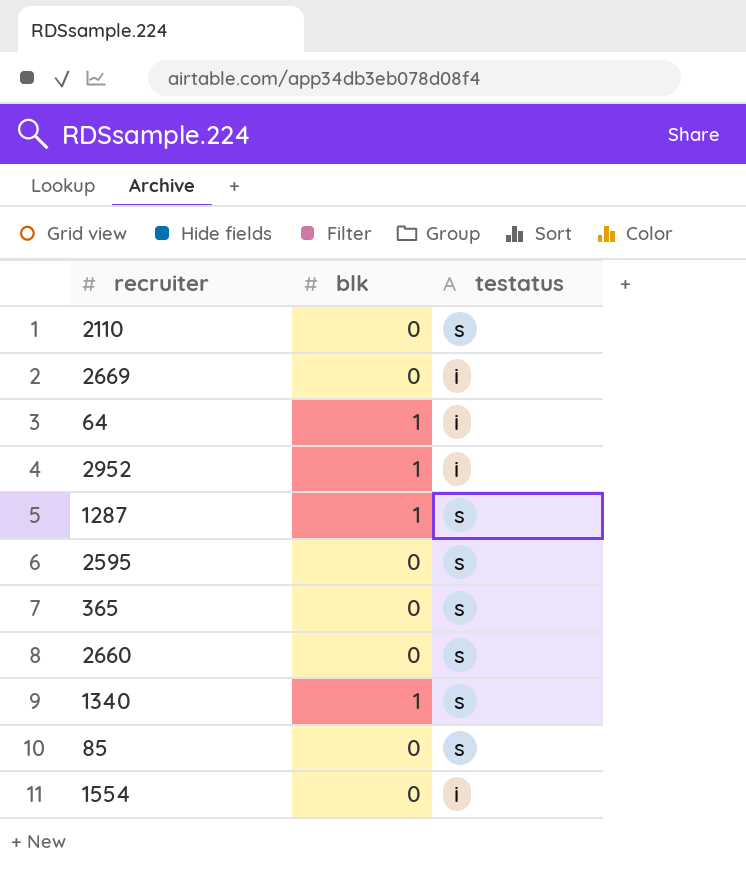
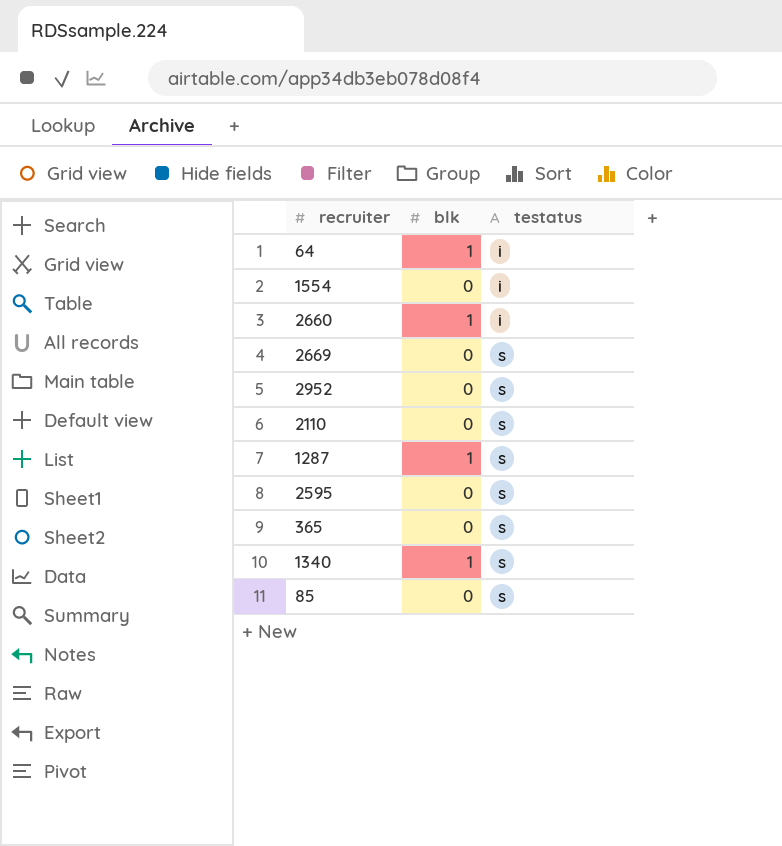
row order: none -> testatus ascending
2660 | blk: 0 -> 1
2660 | testatus: s -> i
2669 | testatus: i -> s
2952 | blk: 1 -> 0
2952 | testatus: i -> s

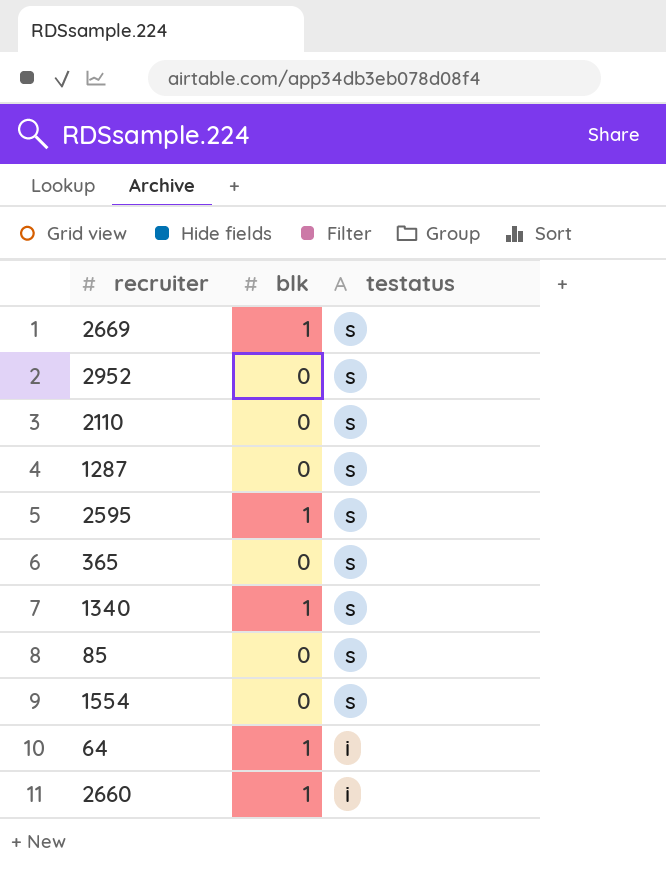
row order: testatus ascending -> testatus descending
2669 | blk: 0 -> 1
1287 | blk: 1 -> 0
2595 | blk: 0 -> 1
1554 | testatus: i -> s

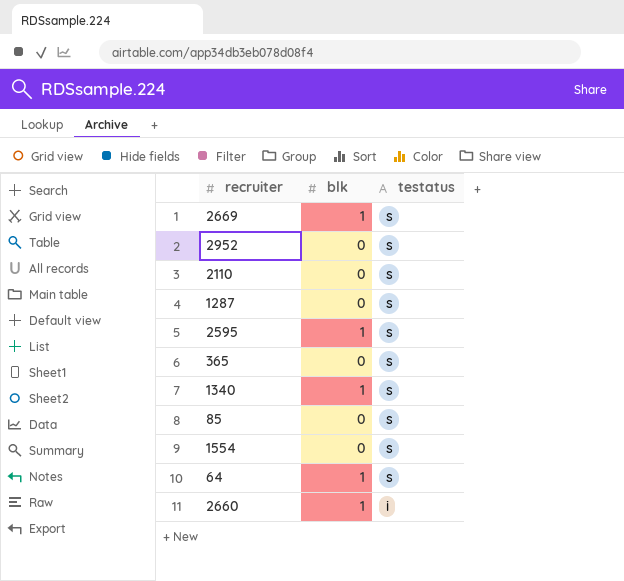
64 | testatus: i -> s

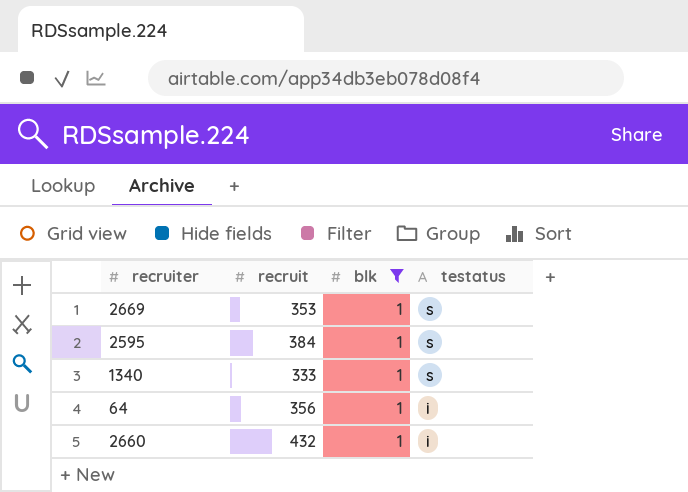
filter: none -> blk = 1
column recruit | position: none -> 2
64 | testatus: s -> i

